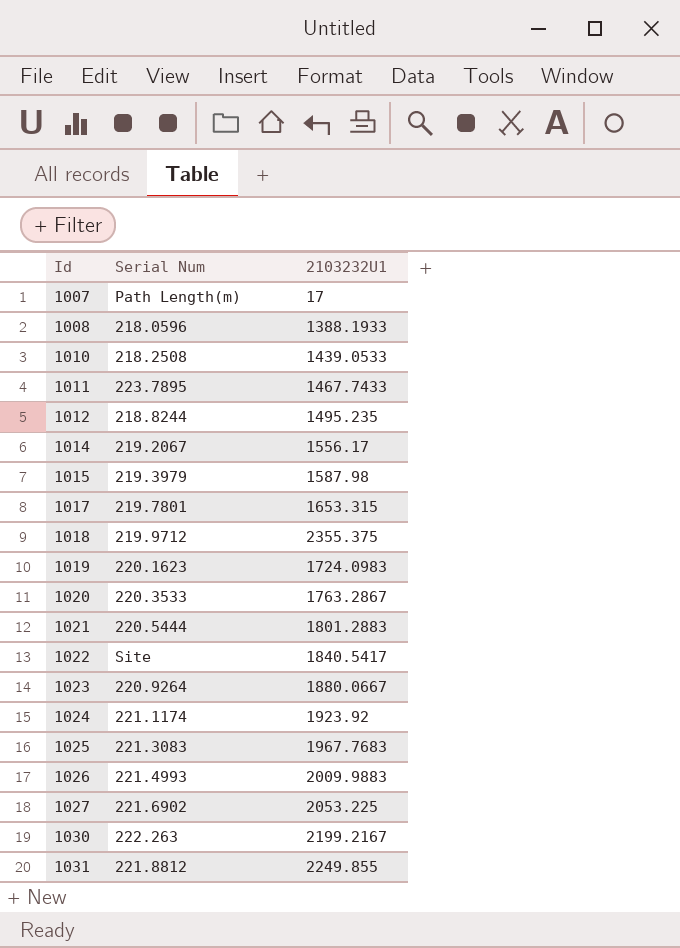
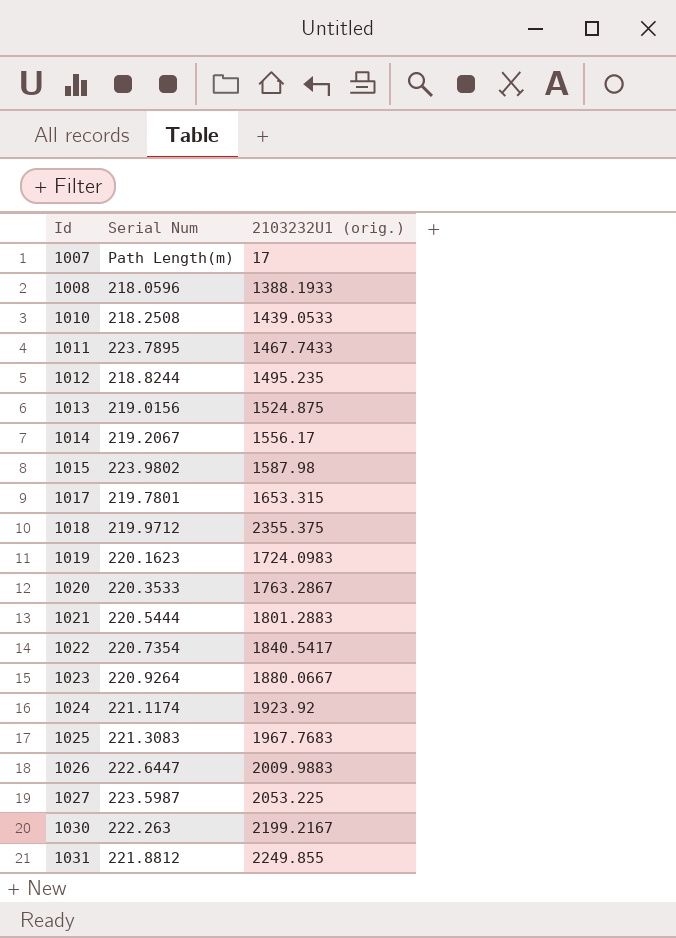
column name: 2103232U1 -> 2103232U1 (orig.)
row 1013: none -> 219.0156 | 1524.875
1015 | Serial Num: 219.3979 -> 223.9802
1022 | Serial Num: Site -> 220.7354
1026 | Serial Num: 221.4993 -> 222.6447
1027 | Serial Num: 221.6902 -> 223.5987

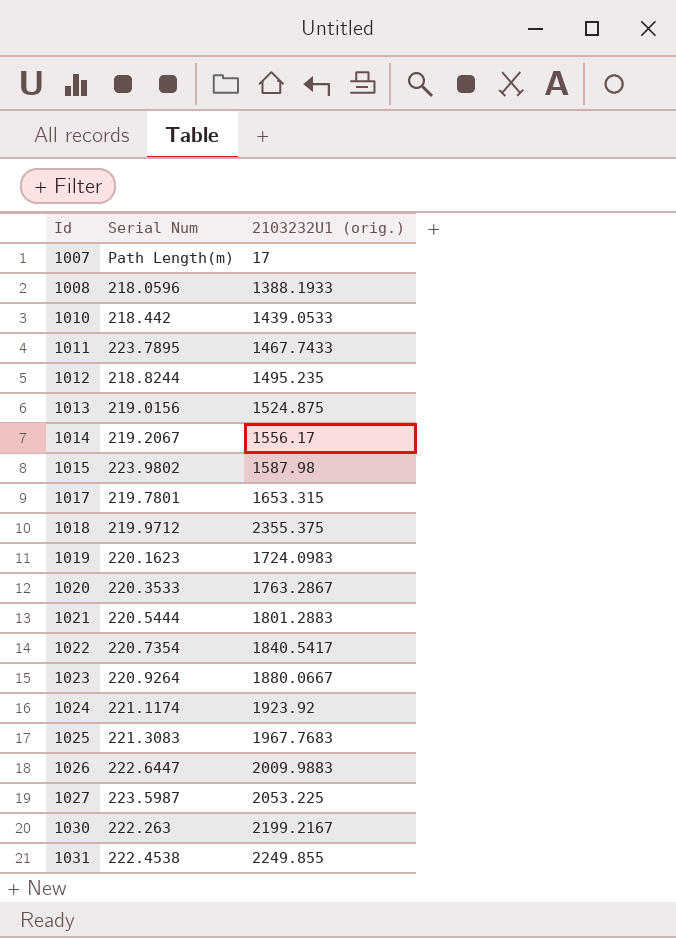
1010 | Serial Num: 218.2508 -> 218.442
1031 | Serial Num: 221.8812 -> 222.4538

